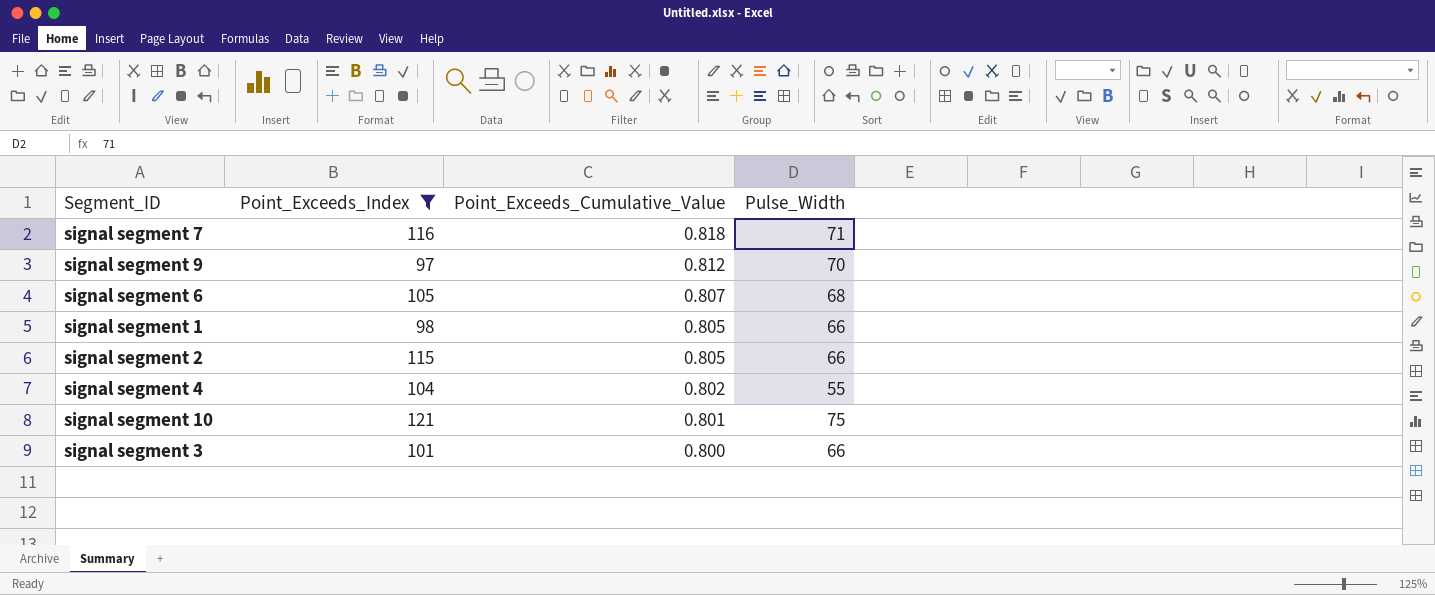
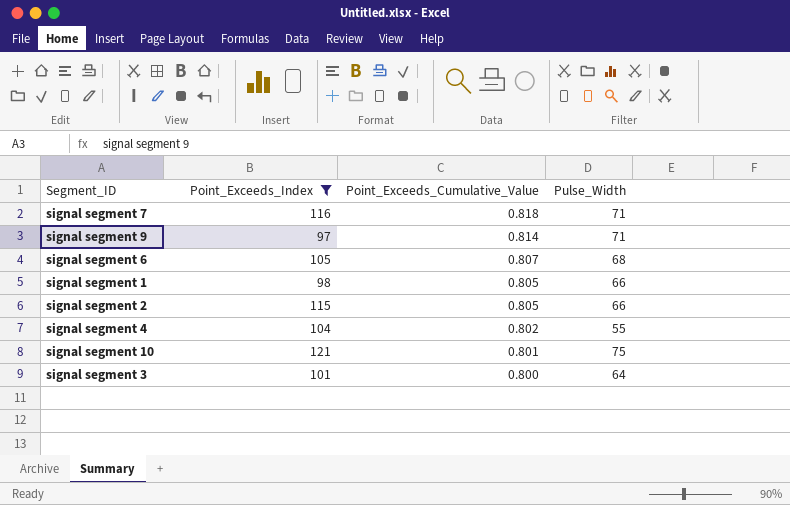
signal segment 9 | Point_Exceeds_Cumulative_Value: 0.812 -> 0.814
signal segment 9 | Pulse_Width: 70 -> 71
signal segment 3 | Pulse_Width: 66 -> 64

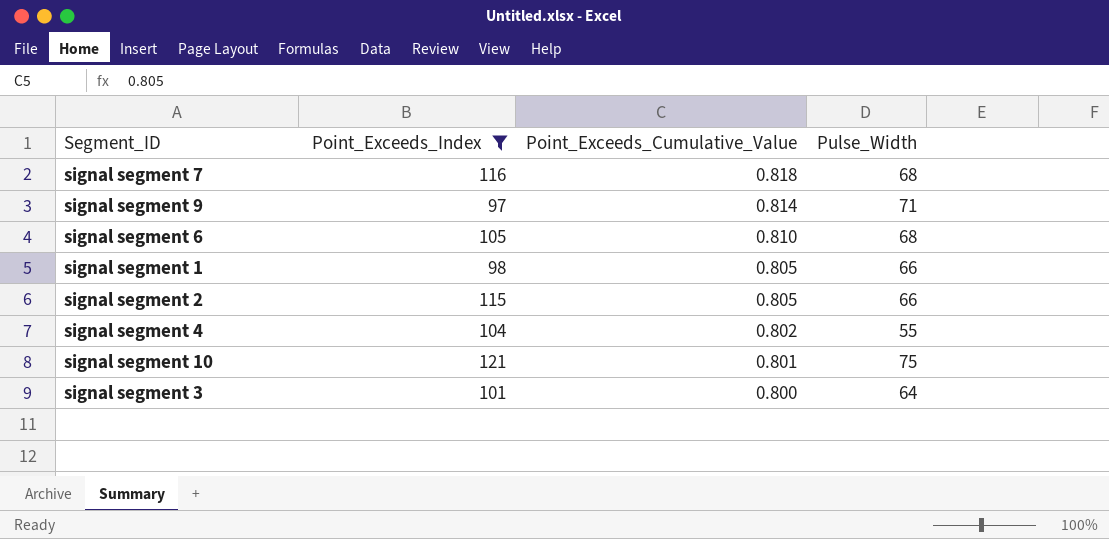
signal segment 7 | Pulse_Width: 71 -> 68
signal segment 6 | Point_Exceeds_Cumulative_Value: 0.807 -> 0.810

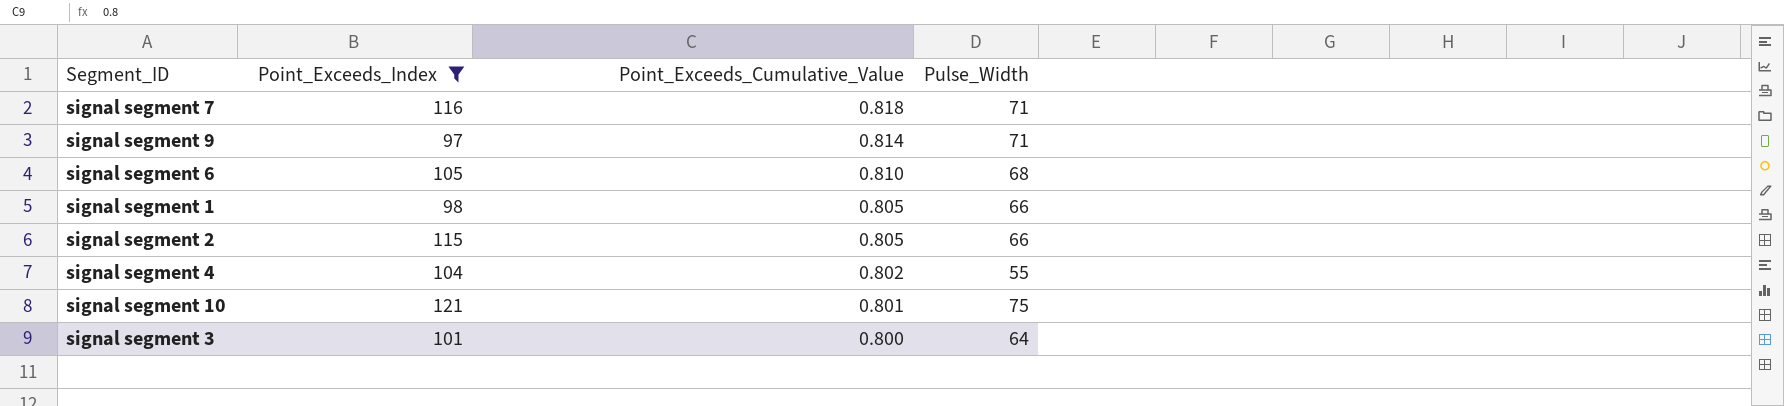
signal segment 7 | Pulse_Width: 68 -> 71

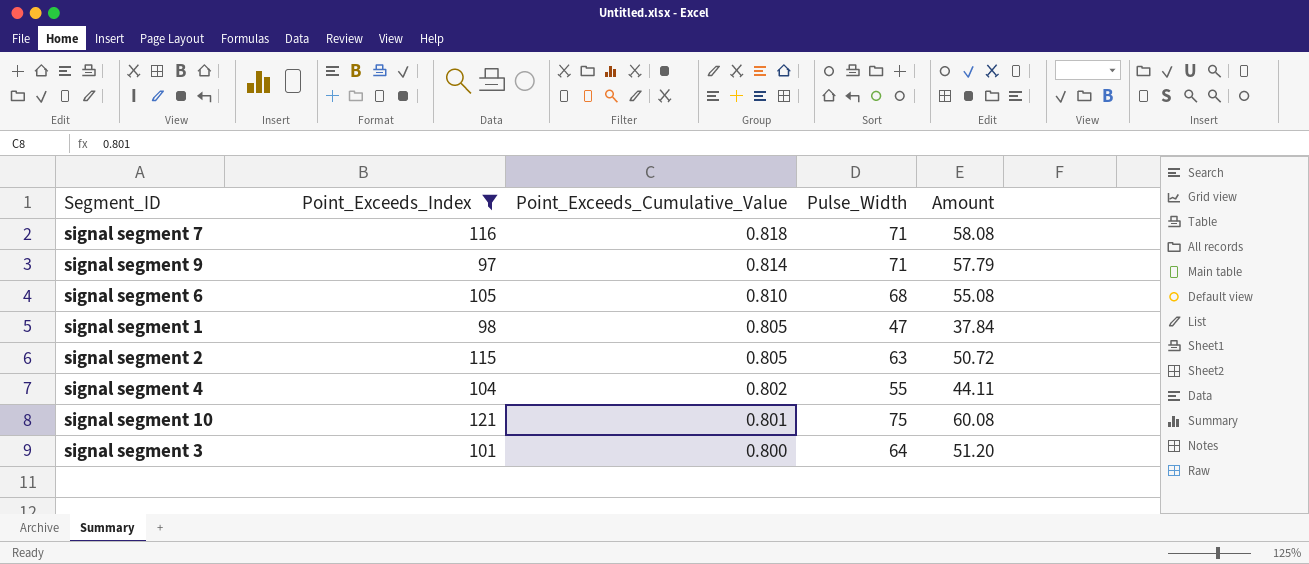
column Amount | formula: none -> [Point_Exceeds_Cumulative_Value] * [Pulse_Width]
signal segment 1 | Pulse_Width: 66 -> 47
signal segment 2 | Pulse_Width: 66 -> 63

